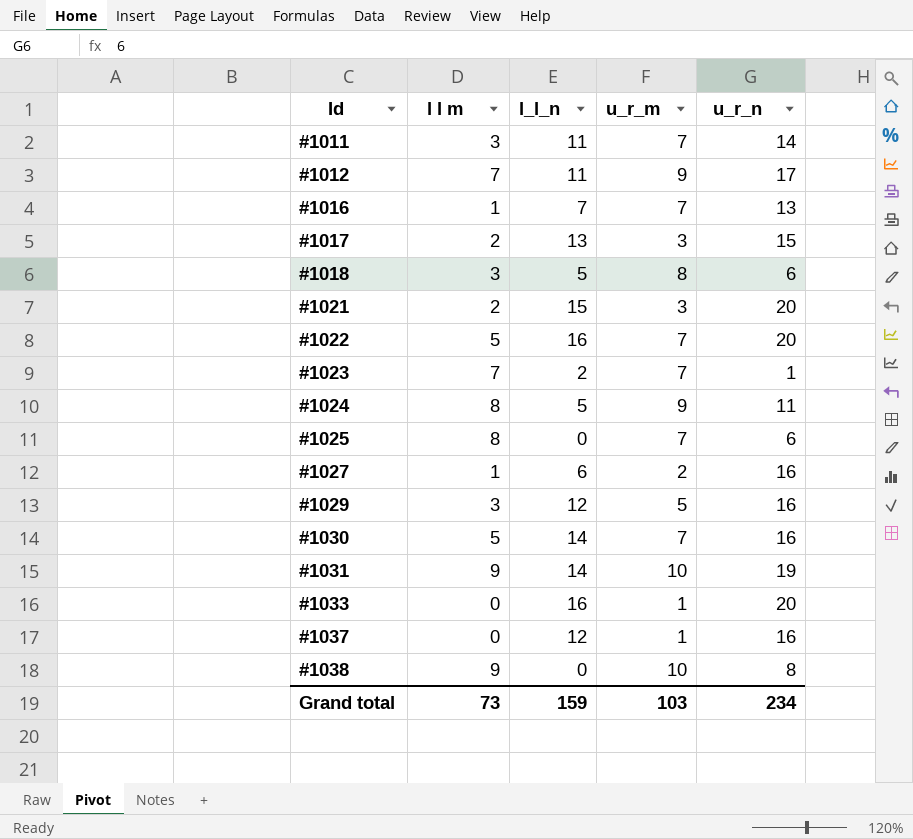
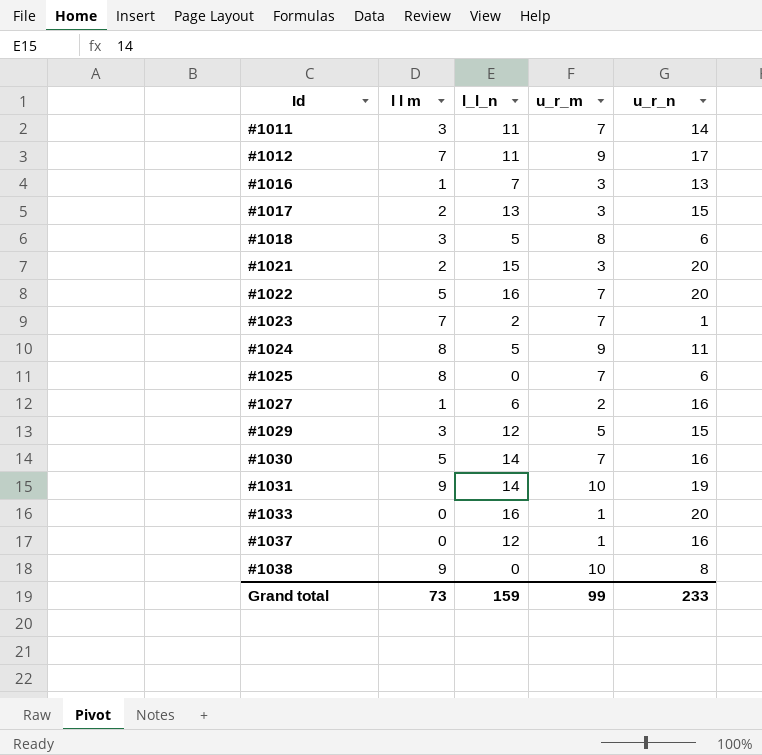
#1016 | u_r_m: 7 -> 3
#1029 | u_r_n: 16 -> 15
Grand total | u_r_m: 103 -> 99
Grand total | u_r_n: 234 -> 233

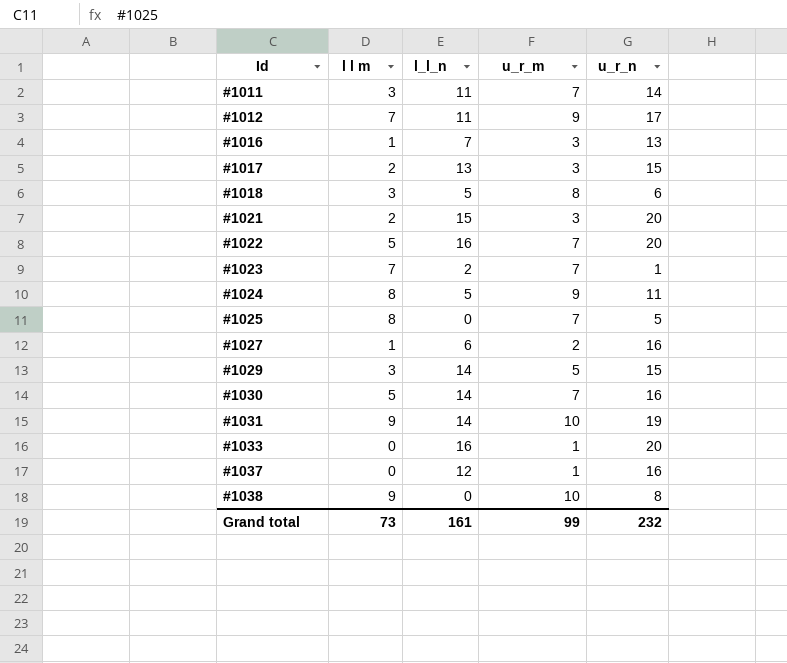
#1025 | u_r_n: 6 -> 5
#1029 | l_l_n: 12 -> 14
Grand total | l_l_n: 159 -> 161
Grand total | u_r_n: 233 -> 232

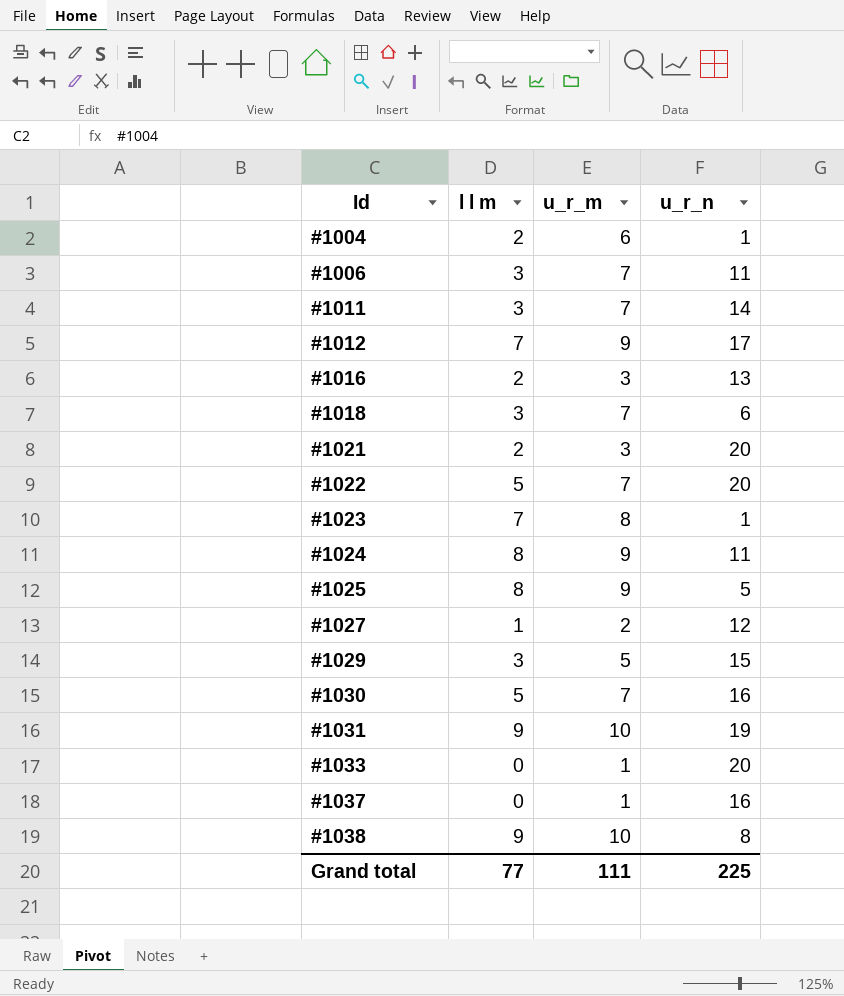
column l_l_n | position: 3 -> none
row #1017: 2 | 13 | 3 | 15 -> none
row #1004: none -> 2 | 6 | 1
row #1006: none -> 3 | 7 | 11
#1016 | l l m: 1 -> 2
#1018 | u_r_m: 8 -> 7
#1023 | u_r_m: 7 -> 8
#1025 | u_r_m: 7 -> 9
#1027 | u_r_n: 16 -> 12
Grand total | l l m: 73 -> 77
Grand total | u_r_m: 99 -> 111
Grand total | u_r_n: 232 -> 225

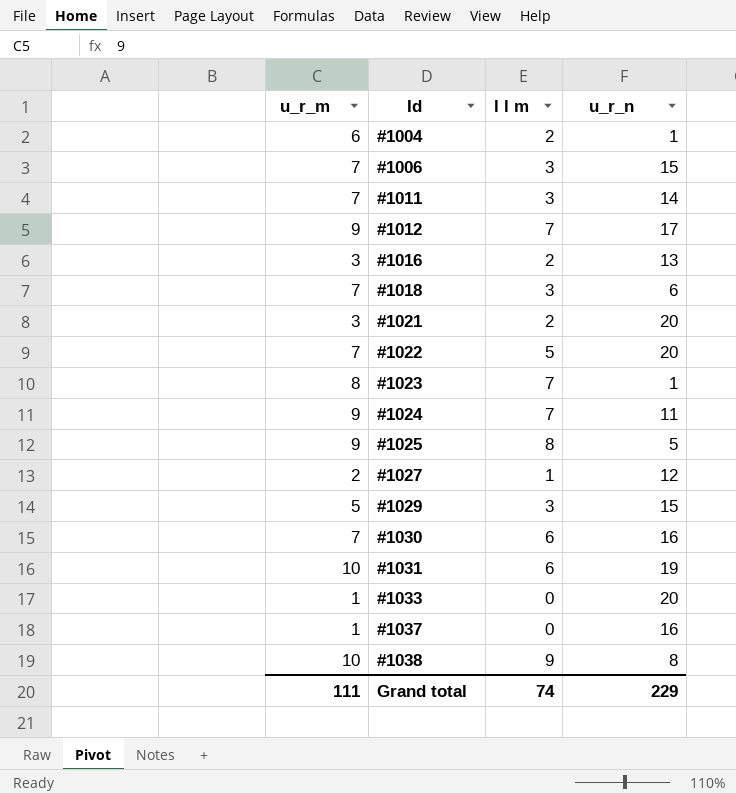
column u_r_m | position: 3 -> 1
#1006 | u_r_n: 11 -> 15
#1024 | l l m: 8 -> 7
#1030 | l l m: 5 -> 6
#1031 | l l m: 9 -> 6
Grand total | l l m: 77 -> 74
Grand total | u_r_n: 225 -> 229

